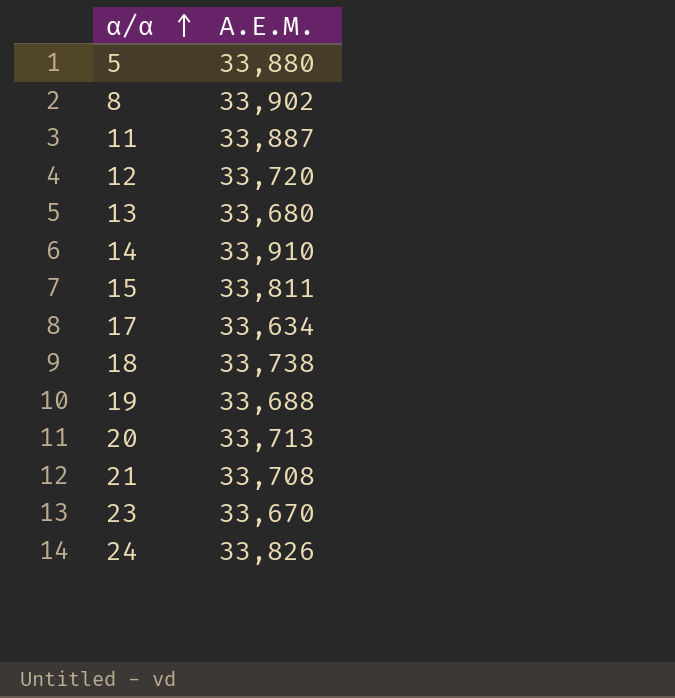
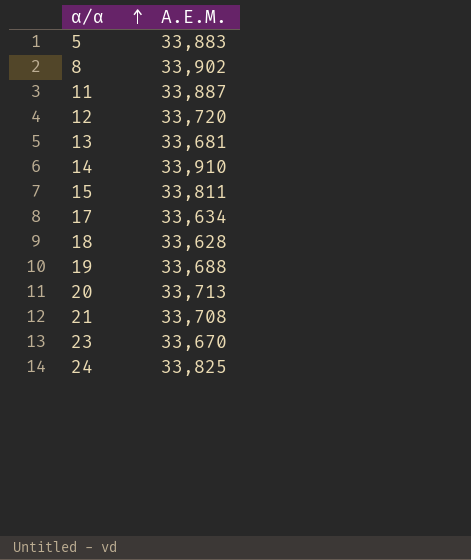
5 | Α.Ε.Μ.: 33,880 -> 33,883
13 | Α.Ε.Μ.: 33,680 -> 33,681
18 | Α.Ε.Μ.: 33,738 -> 33,628
24 | Α.Ε.Μ.: 33,826 -> 33,825

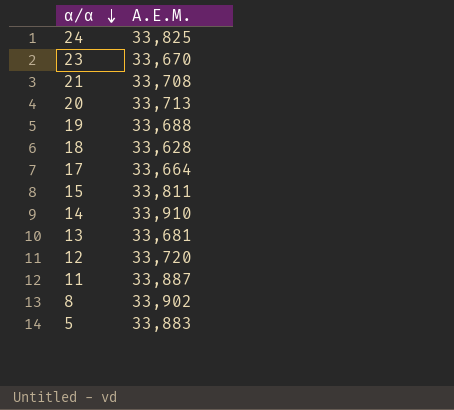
row order: α/α ascending -> α/α descending
17 | Α.Ε.Μ.: 33,634 -> 33,664

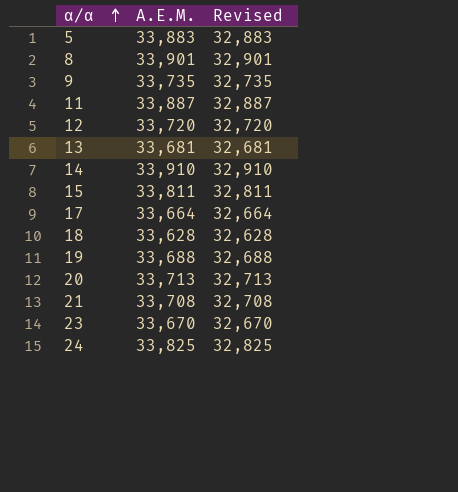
row order: α/α descending -> α/α ascending
column Revised | formula: none -> [Α.Ε.Μ.] - 1000
8 | Α.Ε.Μ.: 33,902 -> 33,901
row 9: none -> 33,735 | 32,735

